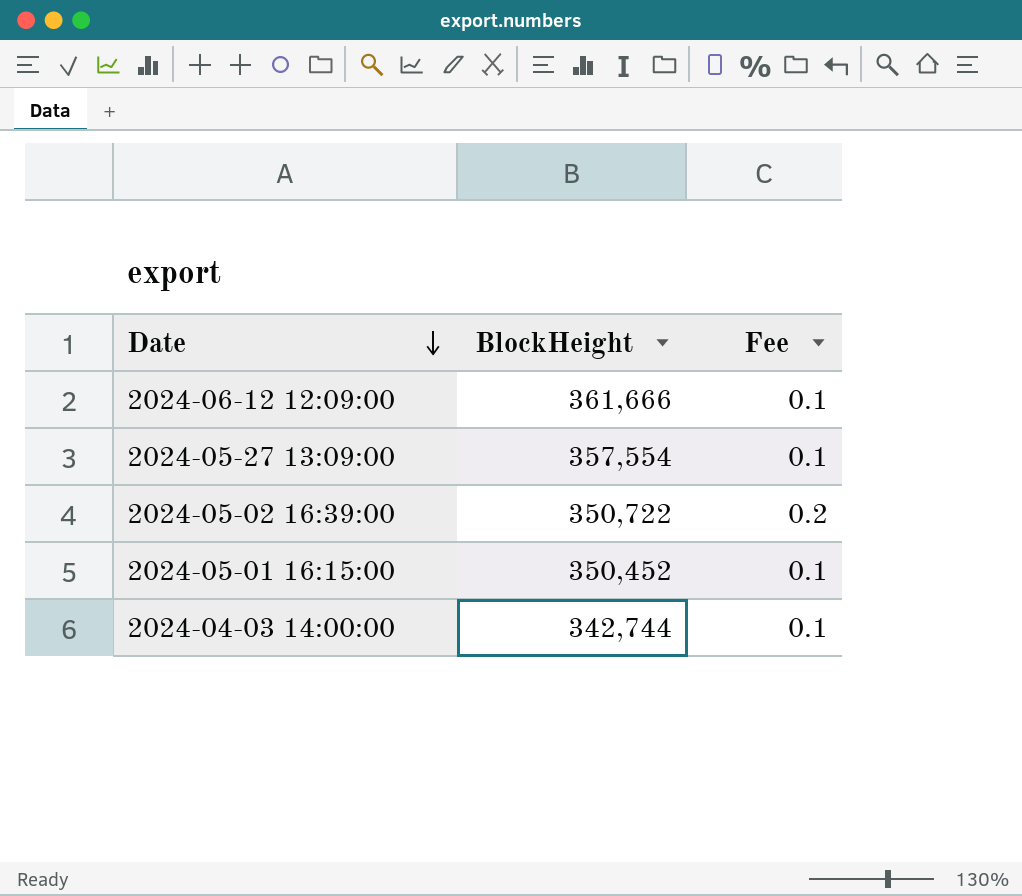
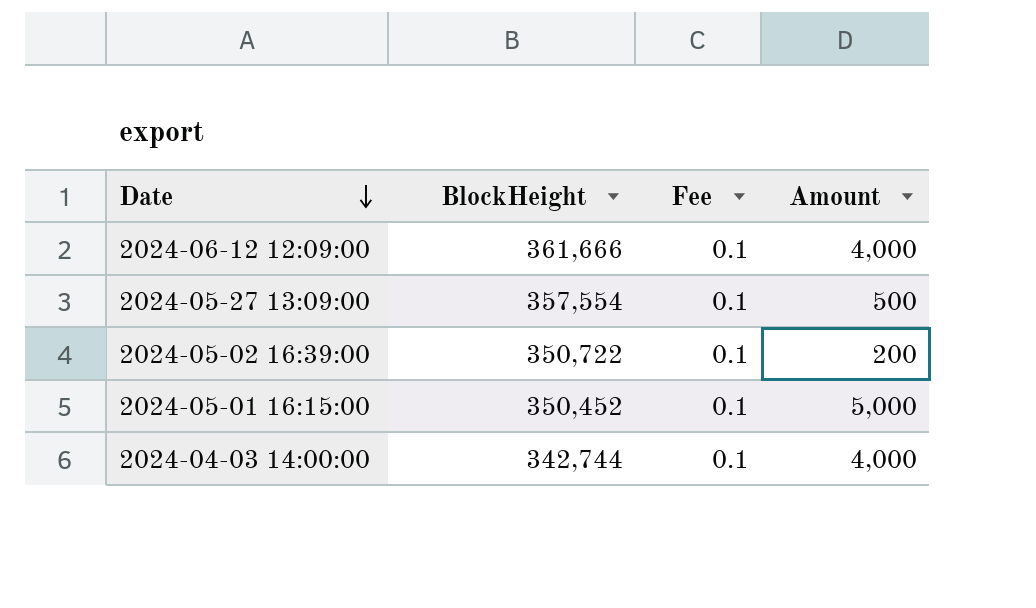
column Amount | position: none -> 4
2024-05-02 16:39:00 | Fee: 0.2 -> 0.1

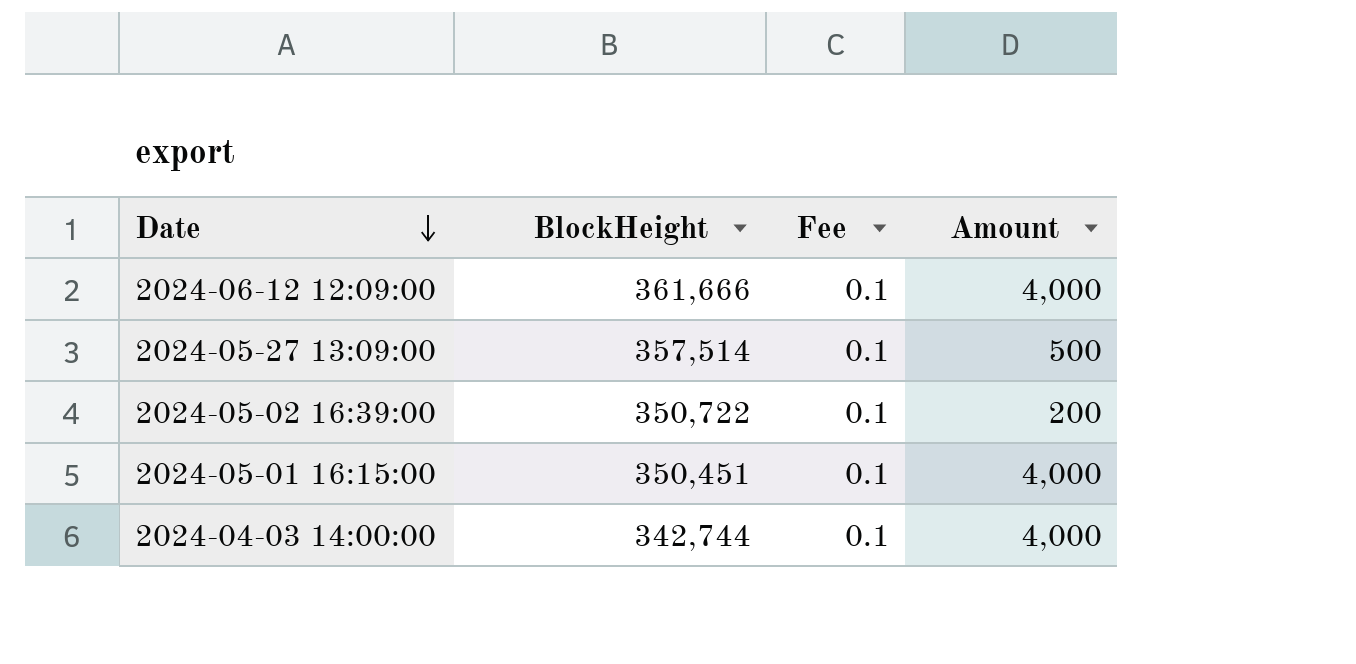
2024-05-27 13:09:00 | BlockHeight: 357,554 -> 357,514
2024-05-01 16:15:00 | BlockHeight: 350,452 -> 350,451
2024-05-01 16:15:00 | Amount: 5,000 -> 4,000

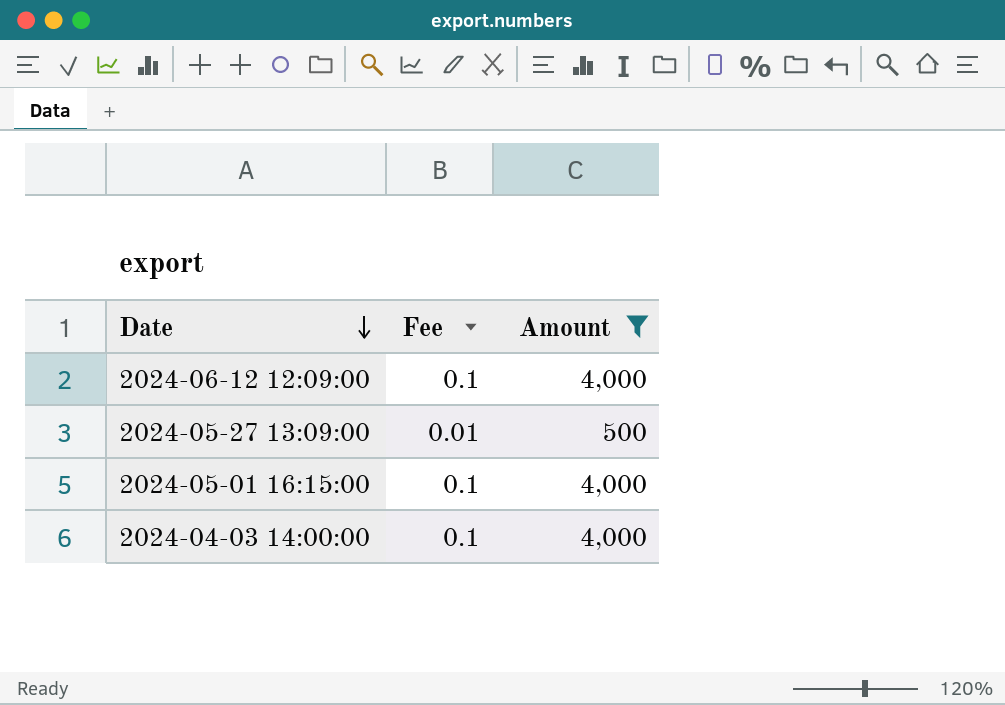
filter: none -> Amount != 200
column BlockHeight | position: 2 -> none
2024-05-27 13:09:00 | Fee: 0.1 -> 0.01

